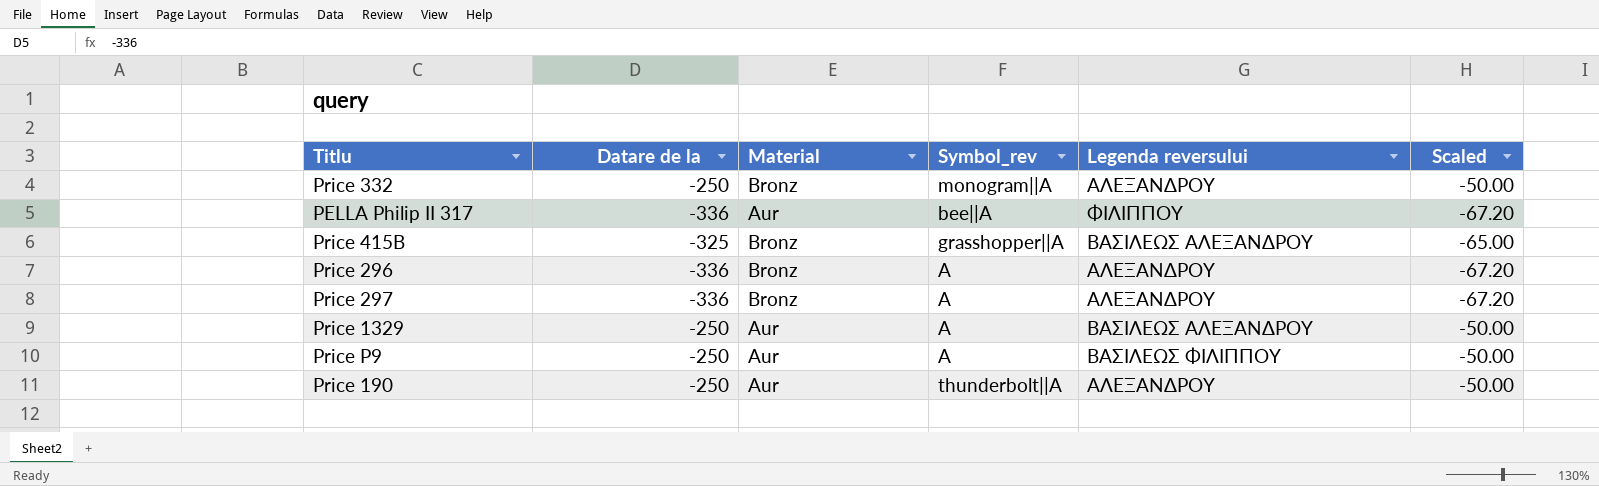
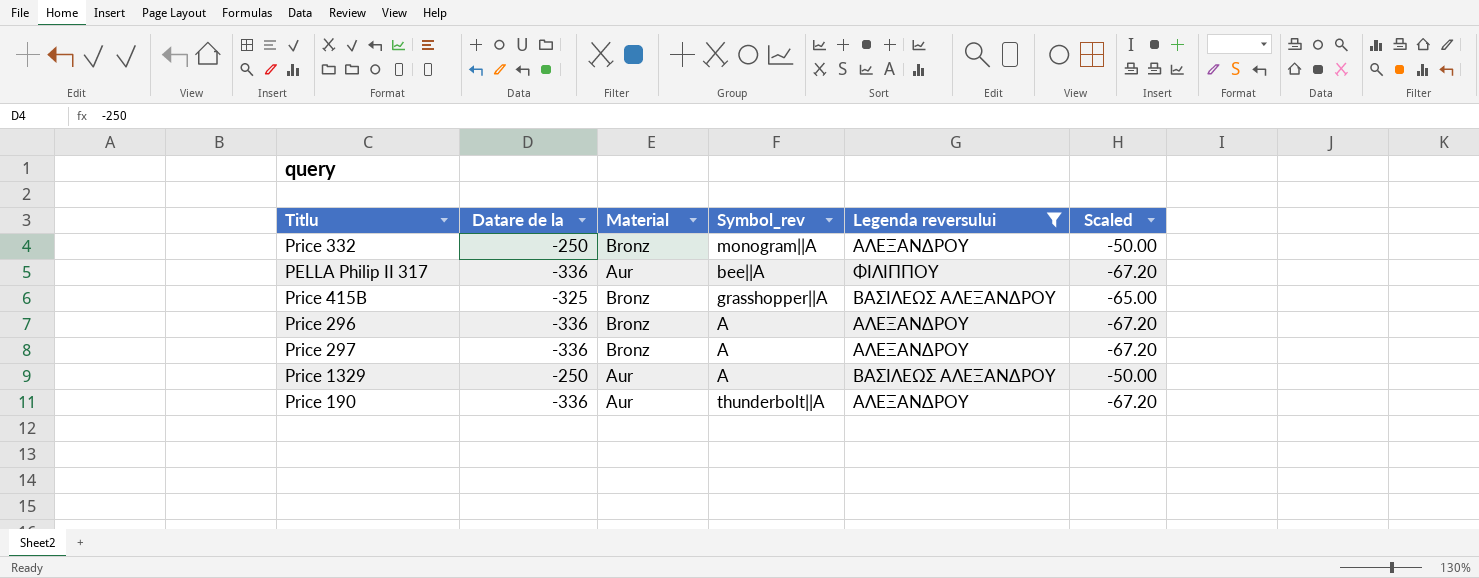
filter: none -> Legenda reversului != ΒΑΣΙΛΕΩΣ ΦΙΛΙΠΠΟΥ
Price 190 | Datare de la: -250 -> -336
Price 190 | Scaled: -50.00 -> -67.20

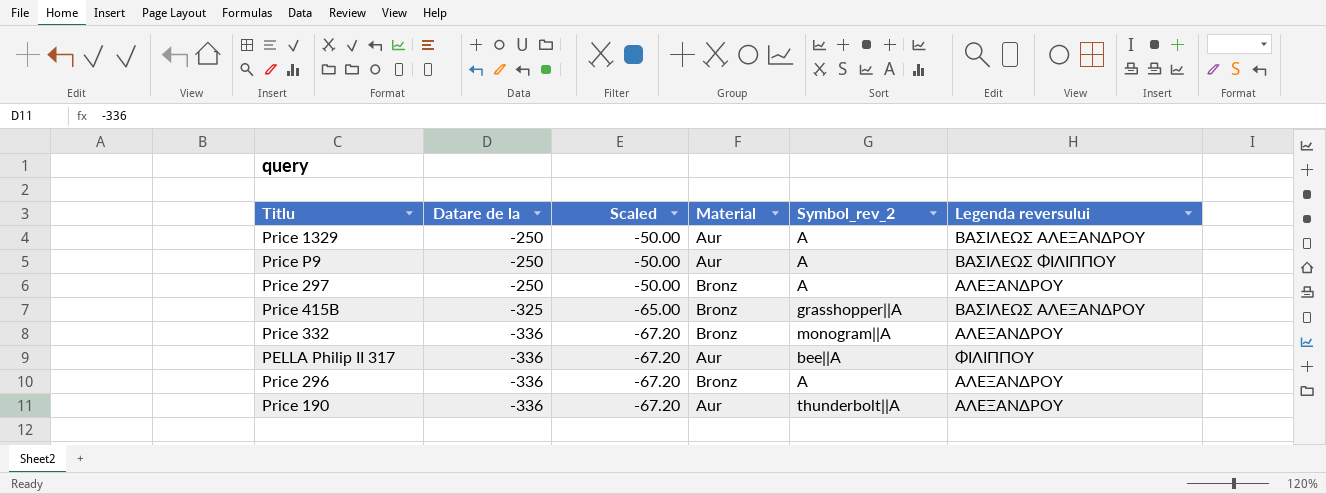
filter: Legenda reversului != ΒΑΣΙΛΕΩΣ ΦΙΛΙΠΠΟΥ -> none
row order: none -> Datare de la descending
column Scaled | position: 6 -> 3
column name: Symbol_rev -> Symbol_rev_2
Price 297 | Datare de la: -336 -> -250
Price 297 | Scaled: -67.20 -> -50.00
Price 332 | Datare de la: -250 -> -336
Price 332 | Scaled: -50.00 -> -67.20

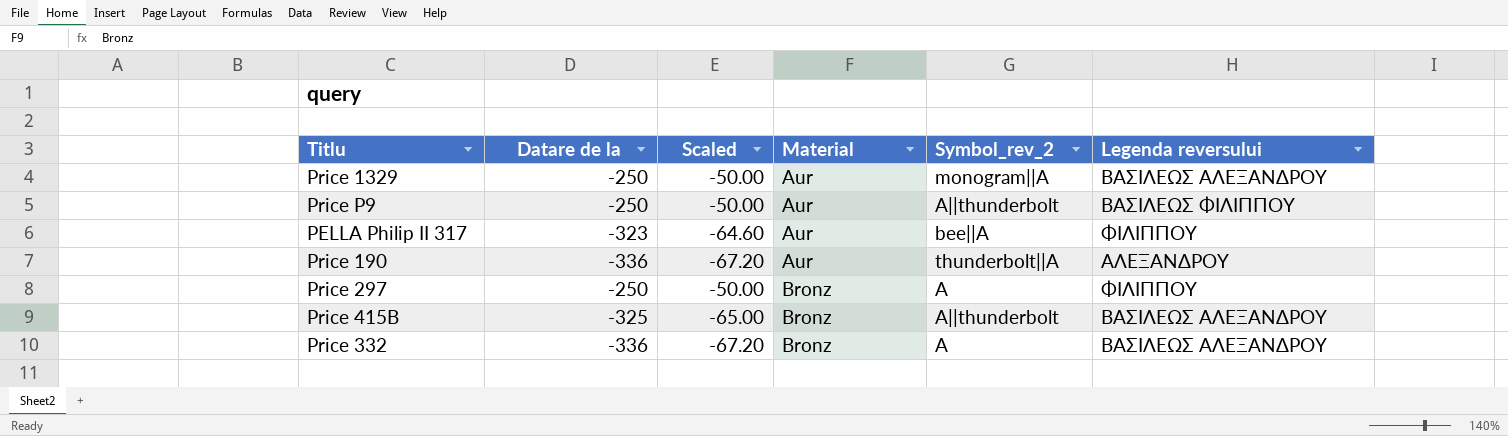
row order: Datare de la descending -> Material ascending
row Price 296: -336 | -67.20 | Bronz | Α | ΑΛΕΞΑΝΔΡΟΥ -> none
Price 1329 | Symbol_rev_2: Α -> monogram||Α
Price P9 | Symbol_rev_2: Α -> Α||thunderbolt
PELLA Philip II 317 | Datare de la: -336 -> -323
PELLA Philip II 317 | Scaled: -67.20 -> -64.60
Price 297 | Legenda reversului: ΑΛΕΞΑΝΔΡΟΥ -> ΦΙΛΙΠΠΟΥ
Price 415B | Symbol_rev_2: grasshopper||Α -> Α||thunderbolt
Price 332 | Symbol_rev_2: monogram||Α -> Α
Price 332 | Legenda reversului: ΑΛΕΞΑΝΔΡΟΥ -> ΒΑΣΙΛΕΩΣ ΑΛΕΞΑΝΔΡΟΥ

